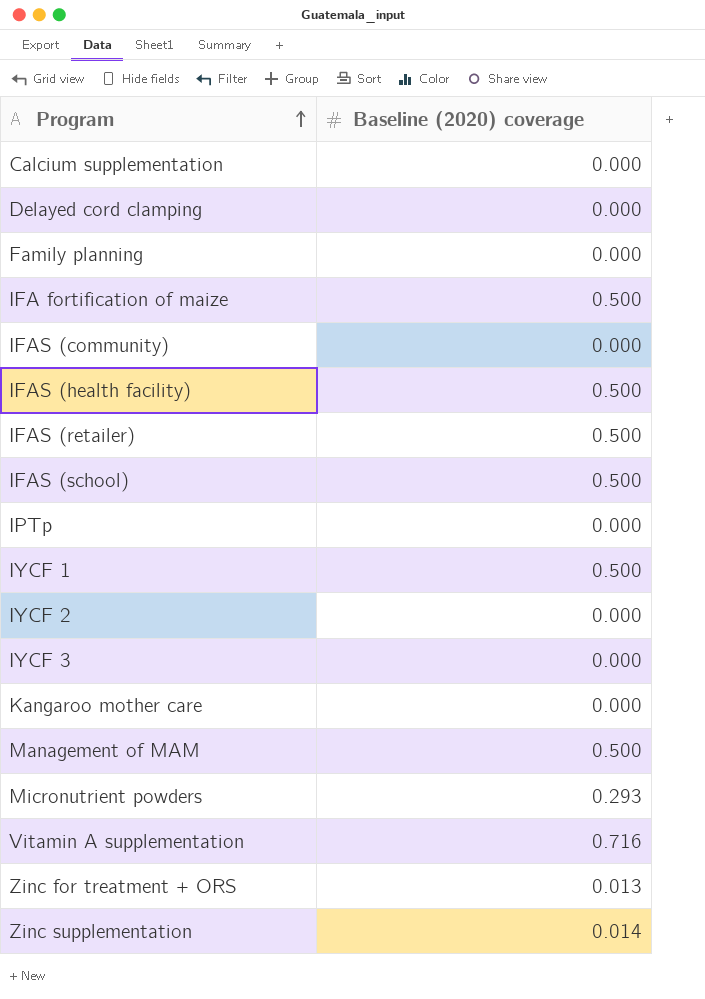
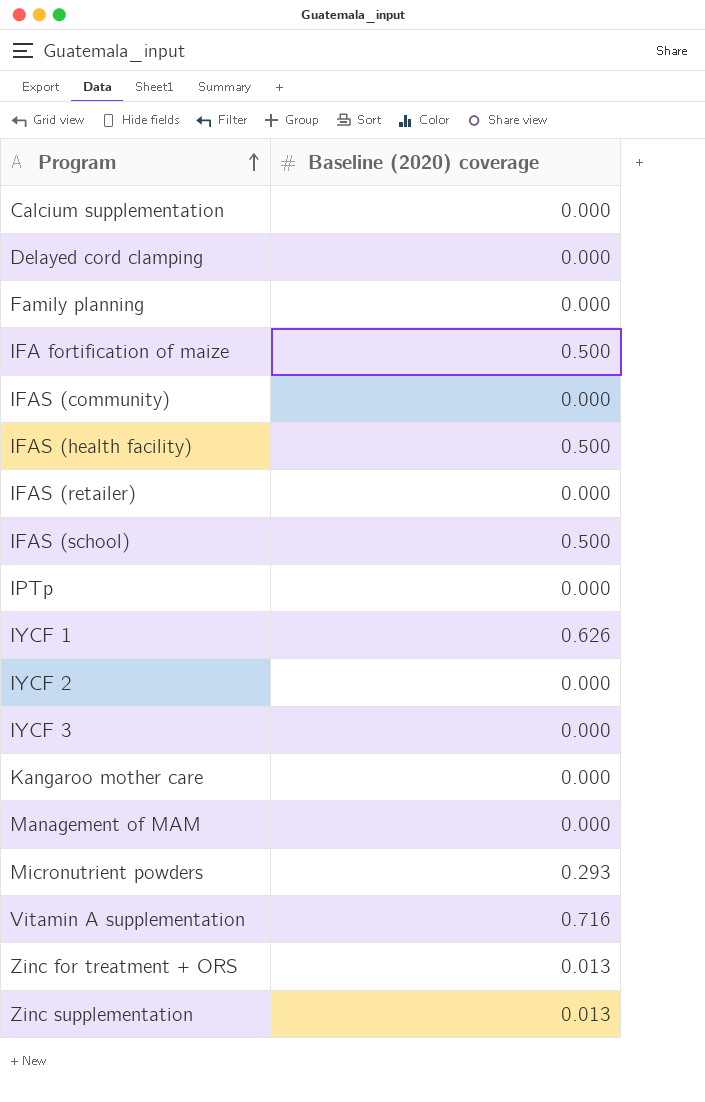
IFAS (retailer) | Baseline (2020) coverage: 0.500 -> 0.000
IYCF 1 | Baseline (2020) coverage: 0.500 -> 0.626
Management of MAM | Baseline (2020) coverage: 0.500 -> 0.000
Zinc supplementation | Baseline (2020) coverage: 0.014 -> 0.013

